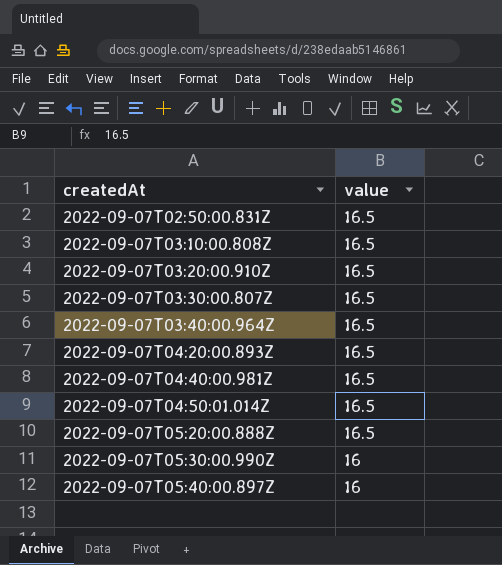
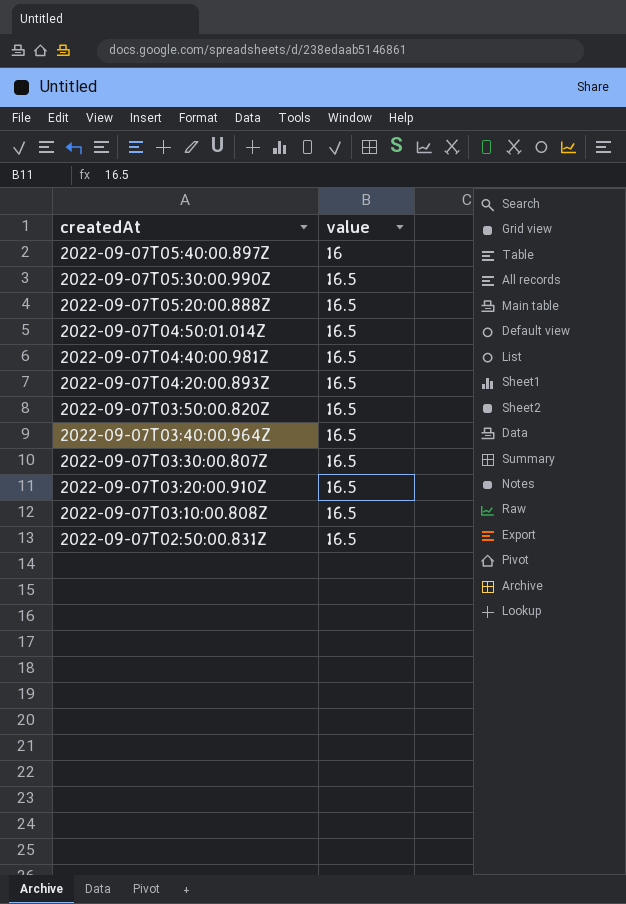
row order: createdAt ascending -> createdAt descending
2022-09-07T05:30:00.990Z | value: 16 -> 16.5
row 2022-09-07T03:50:00.820Z: none -> 16.5

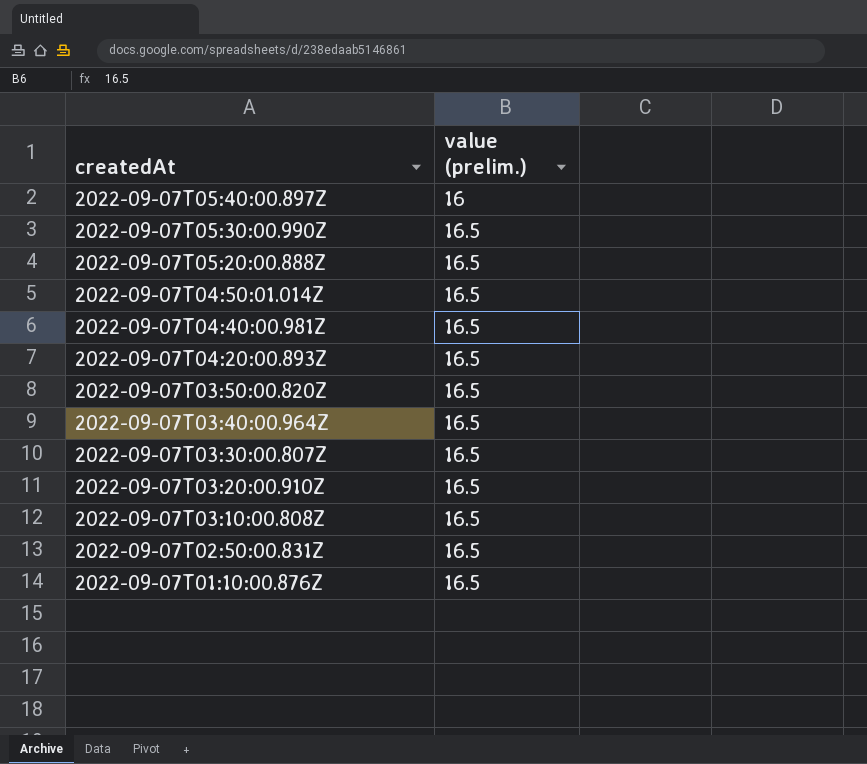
column name: value -> value (prelim.)
row 2022-09-07T01:10:00.876Z: none -> 16.5

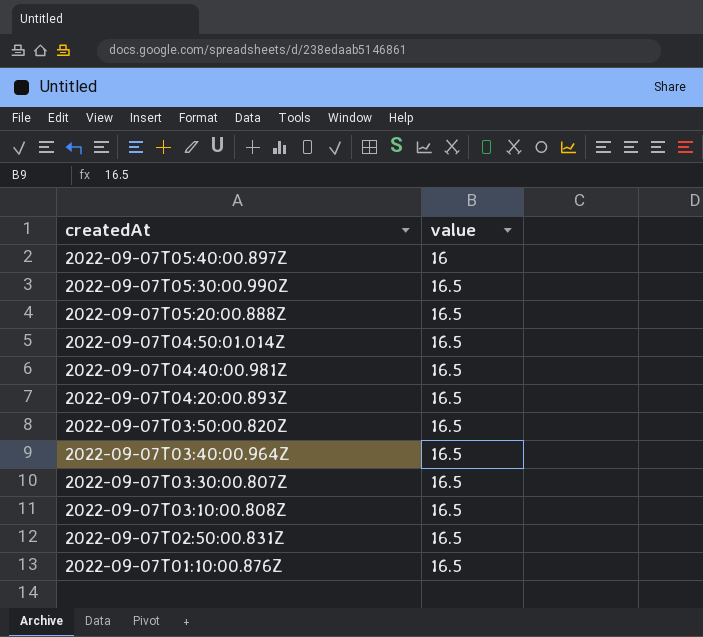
column name: value (prelim.) -> value
row 2022-09-07T03:20:00.910Z: 16.5 -> none

